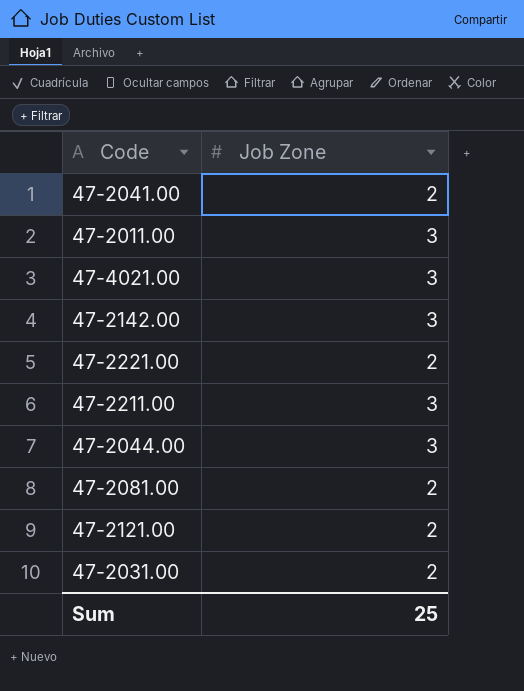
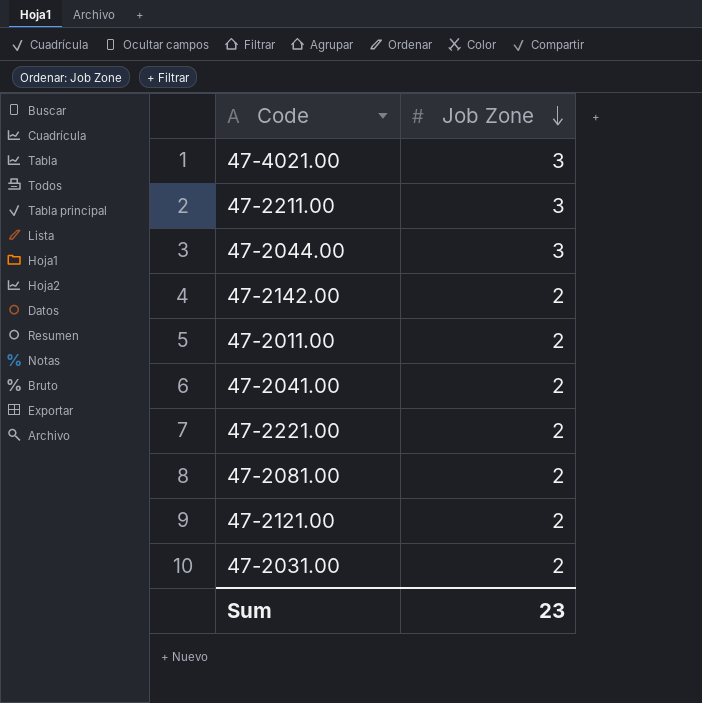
row order: none -> Job Zone descending
47-2142.00 | Job Zone: 3 -> 2
47-2011.00 | Job Zone: 3 -> 2
Sum | Job Zone: 25 -> 23

